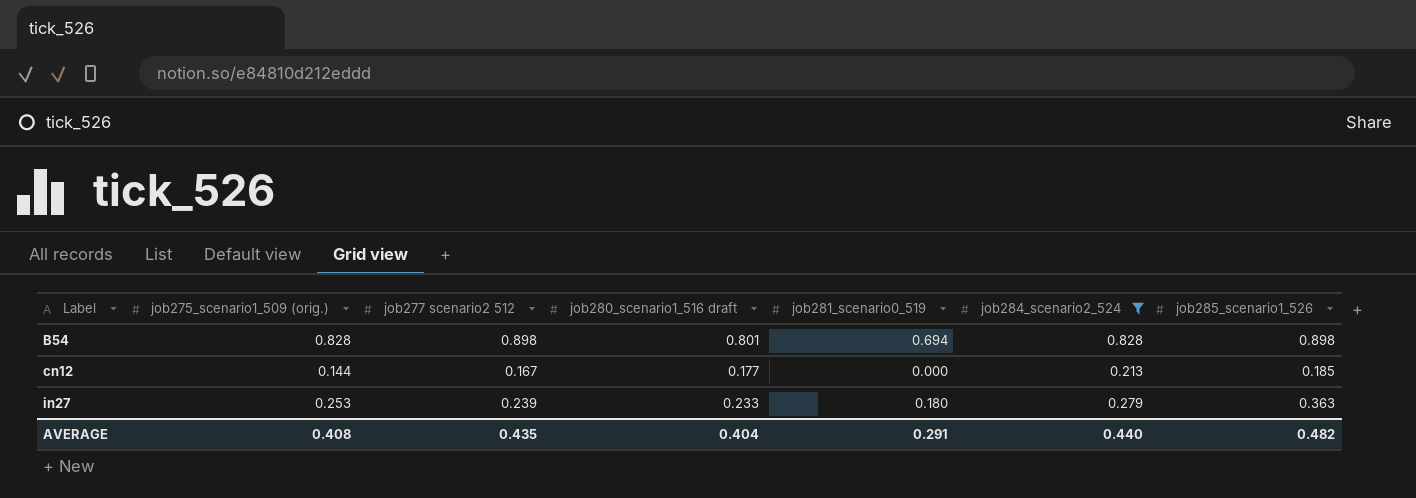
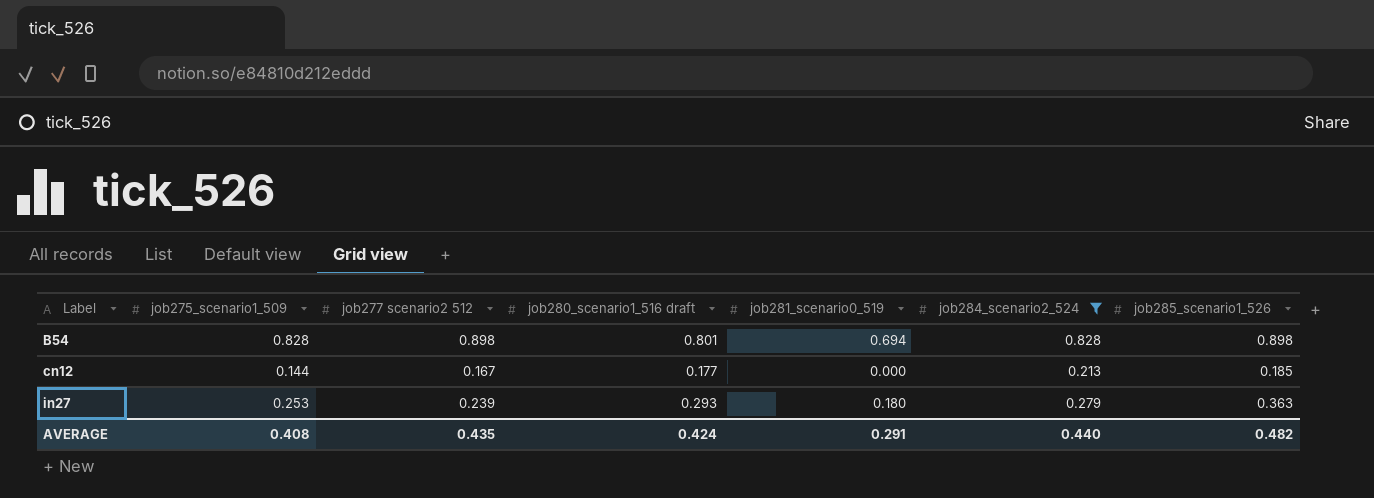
column name: job275_scenario1_509 (orig.) -> job275_scenario1_509
in27 | job280_scenario1_516 draft: 0.233 -> 0.293
AVERAGE | job280_scenario1_516 draft: 0.404 -> 0.424

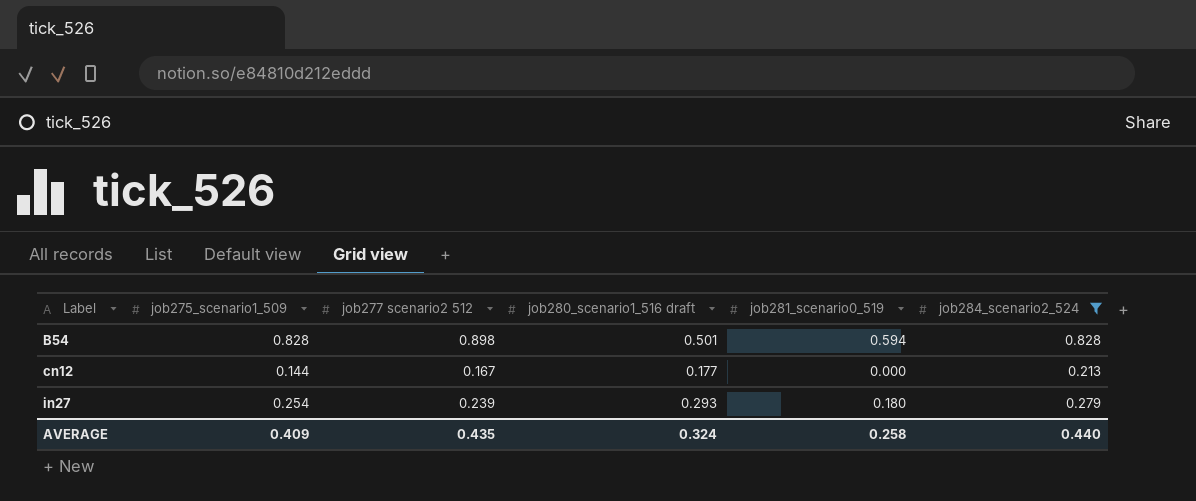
column job285_scenario1_526 | position: 7 -> none
B54 | job280_scenario1_516 draft: 0.801 -> 0.501
B54 | job281_scenario0_519: 0.694 -> 0.594
in27 | job275_scenario1_509: 0.253 -> 0.254
AVERAGE | job275_scenario1_509: 0.408 -> 0.409
AVERAGE | job280_scenario1_516 draft: 0.424 -> 0.324
AVERAGE | job281_scenario0_519: 0.291 -> 0.258

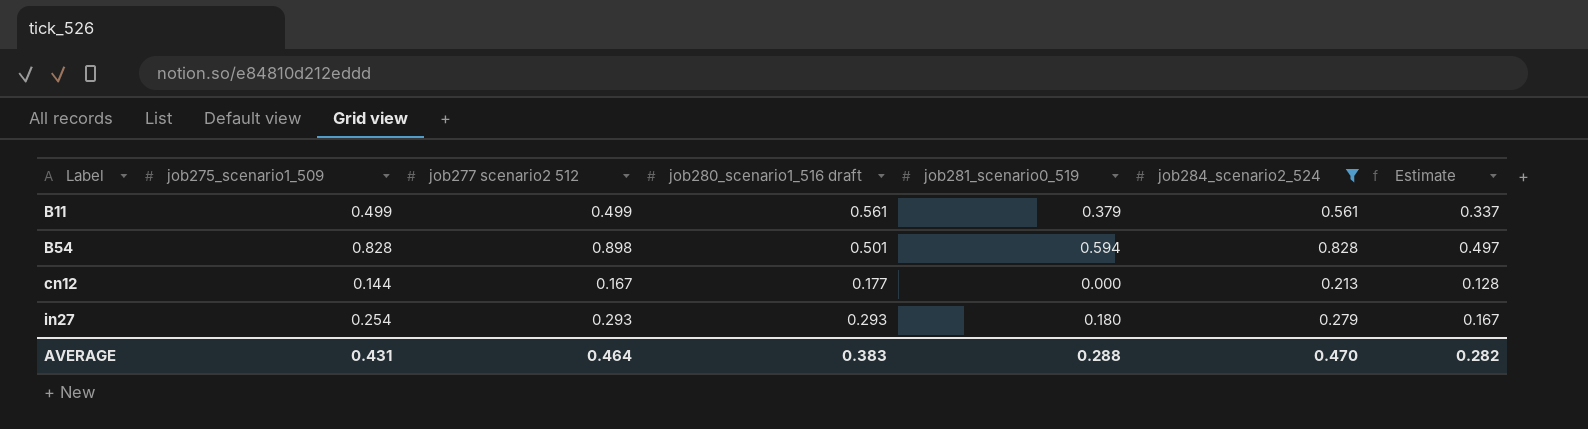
column Estimate | formula: none -> [job284_scenario2_524] * 0.6
row B11: none -> 0.499 | 0.499 | 0.561 | 0.379 | 0.561 | 0.337
in27 | job277 scenario2 512: 0.239 -> 0.293
AVERAGE | job275_scenario1_509: 0.409 -> 0.431
AVERAGE | job277 scenario2 512: 0.435 -> 0.464
AVERAGE | job280_scenario1_516 draft: 0.324 -> 0.383
AVERAGE | job281_scenario0_519: 0.258 -> 0.288
AVERAGE | job284_scenario2_524: 0.440 -> 0.470

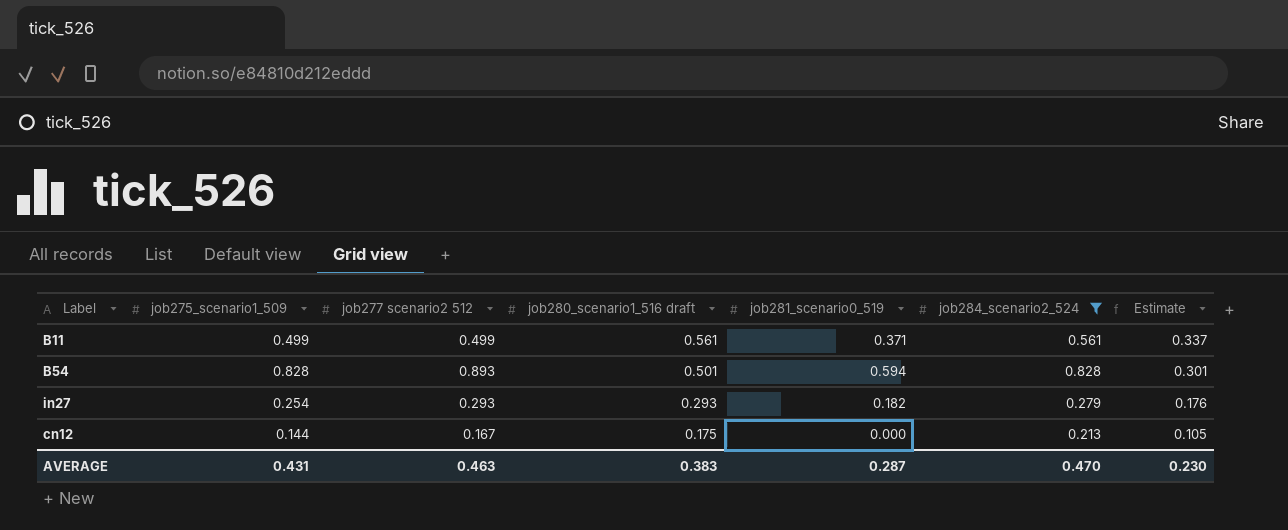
row order: Label ascending -> job280_scenario1_516 draft descending
column Estimate | formula: [job284_scenario2_524] * 0.6 -> [job280_scenario1_516 draft] * 0.6
B11 | job281_scenario0_519: 0.379 -> 0.371
B54 | job277 scenario2 512: 0.898 -> 0.893
in27 | job281_scenario0_519: 0.180 -> 0.182
cn12 | job280_scenario1_516 draft: 0.177 -> 0.175
AVERAGE | job277 scenario2 512: 0.464 -> 0.463
AVERAGE | job281_scenario0_519: 0.288 -> 0.287
AVERAGE | Estimate: 0.282 -> 0.230

